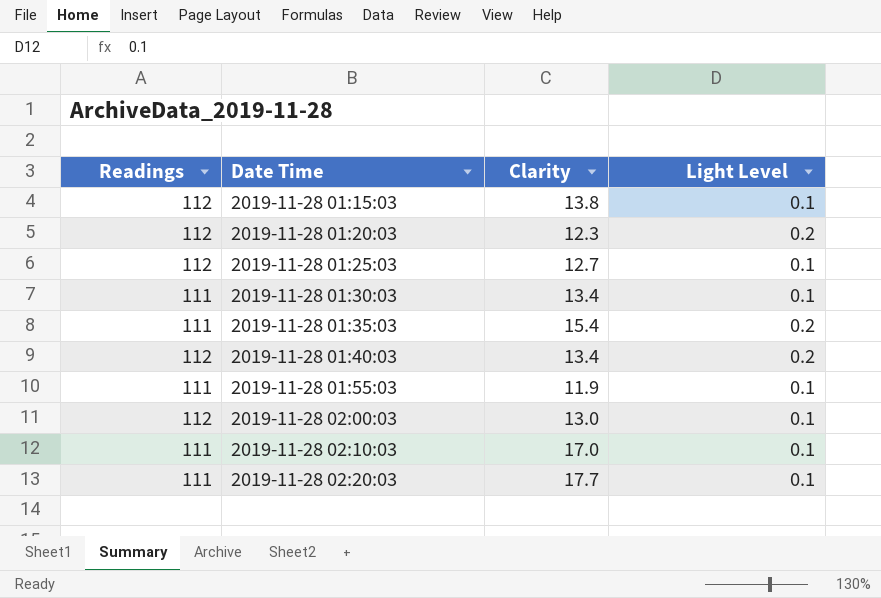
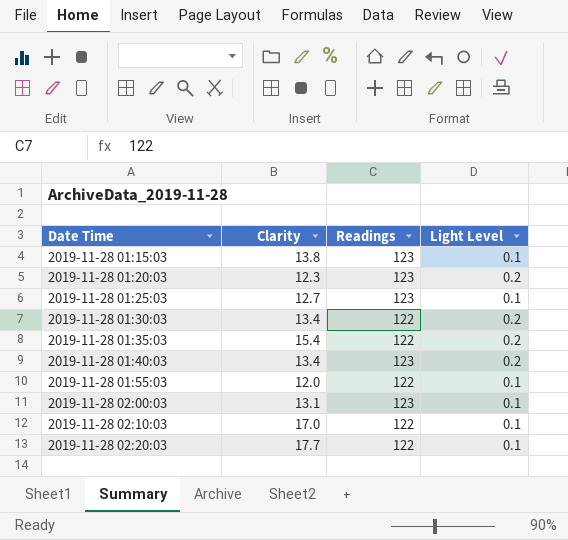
column Readings | position: 1 -> 3
2019-11-28 01:15:03 | Readings: 112 -> 123
2019-11-28 01:20:03 | Readings: 112 -> 123
2019-11-28 01:25:03 | Readings: 112 -> 123
2019-11-28 01:30:03 | Readings: 111 -> 122
2019-11-28 01:30:03 | Light Level: 0.1 -> 0.2
2019-11-28 01:35:03 | Readings: 111 -> 122
2019-11-28 01:40:03 | Readings: 112 -> 123
2019-11-28 01:55:03 | Clarity: 11.9 -> 12.0
2019-11-28 01:55:03 | Readings: 111 -> 122
2019-11-28 02:00:03 | Clarity: 13.0 -> 13.1
2019-11-28 02:00:03 | Readings: 112 -> 123
2019-11-28 02:10:03 | Readings: 111 -> 122
2019-11-28 02:20:03 | Readings: 111 -> 122

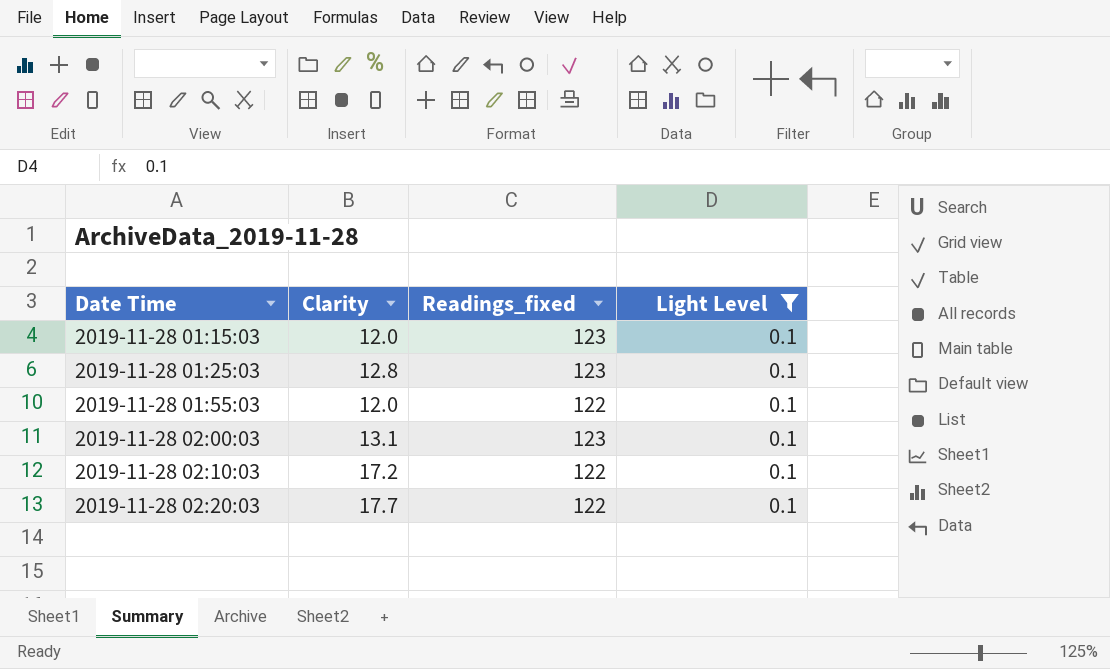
filter: none -> Light Level = 0.1
column name: Readings -> Readings_fixed
2019-11-28 01:15:03 | Clarity: 13.8 -> 12.0
2019-11-28 01:25:03 | Clarity: 12.7 -> 12.8
2019-11-28 02:10:03 | Clarity: 17.0 -> 17.2

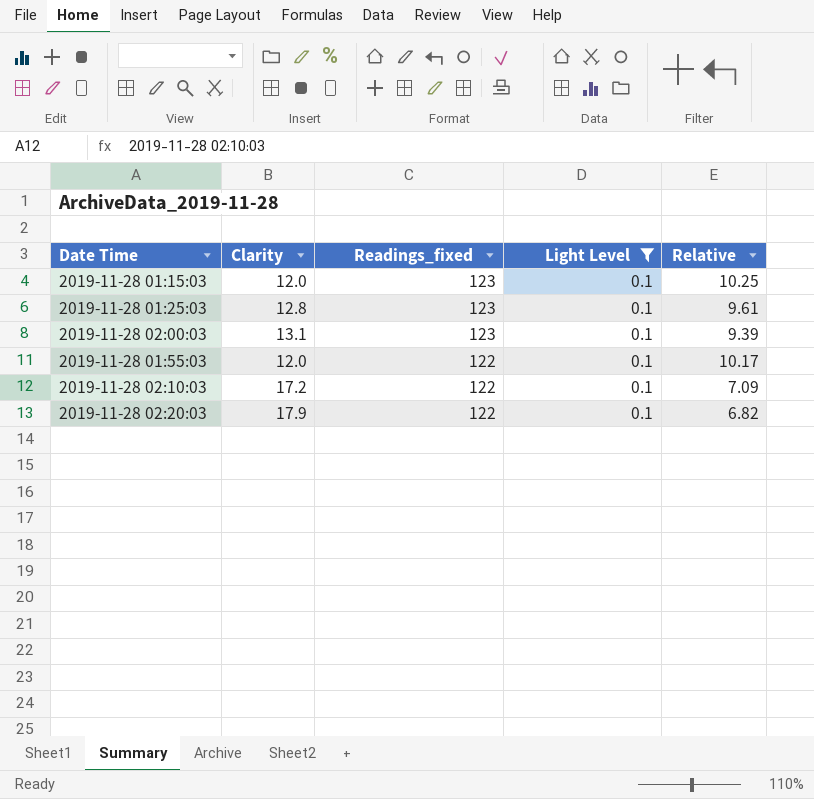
row order: Date Time ascending -> Readings_fixed descending
column Relative | formula: none -> [Readings_fixed] / [Clarity]
2019-11-28 02:20:03 | Clarity: 17.7 -> 17.9

